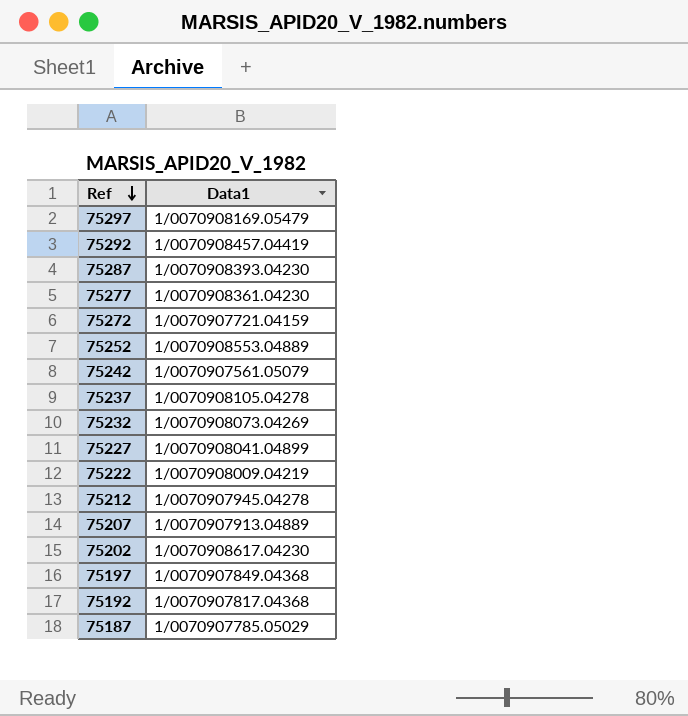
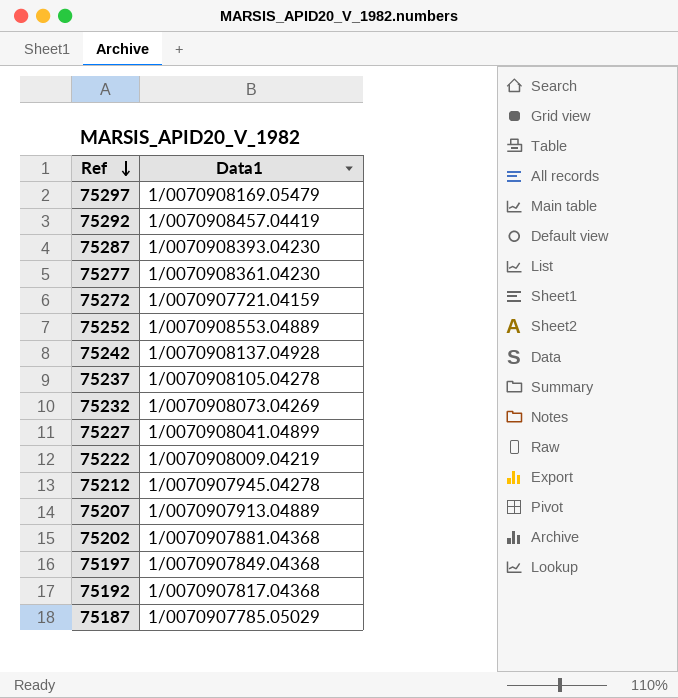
75242 | Data1: 1/0070907561.05079 -> 1/0070908137.04928
75202 | Data1: 1/0070908617.04230 -> 1/0070907881.04368

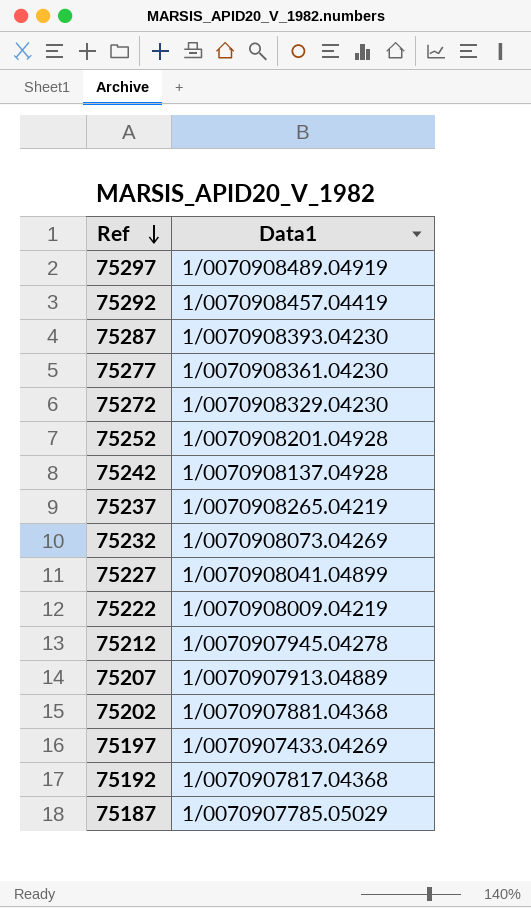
75297 | Data1: 1/0070908169.05479 -> 1/0070908489.04919
75272 | Data1: 1/0070907721.04159 -> 1/0070908329.04230
75252 | Data1: 1/0070908553.04889 -> 1/0070908201.04928
75237 | Data1: 1/0070908105.04278 -> 1/0070908265.04219
75197 | Data1: 1/0070907849.04368 -> 1/0070907433.04269

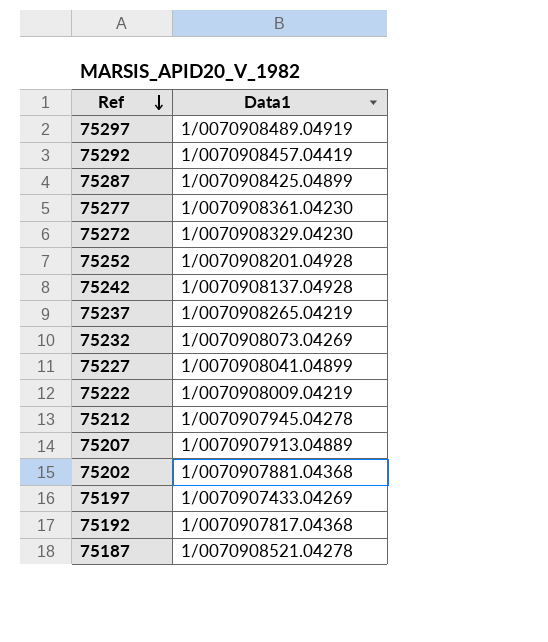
75287 | Data1: 1/0070908393.04230 -> 1/0070908425.04899
75187 | Data1: 1/0070907785.05029 -> 1/0070908521.04278

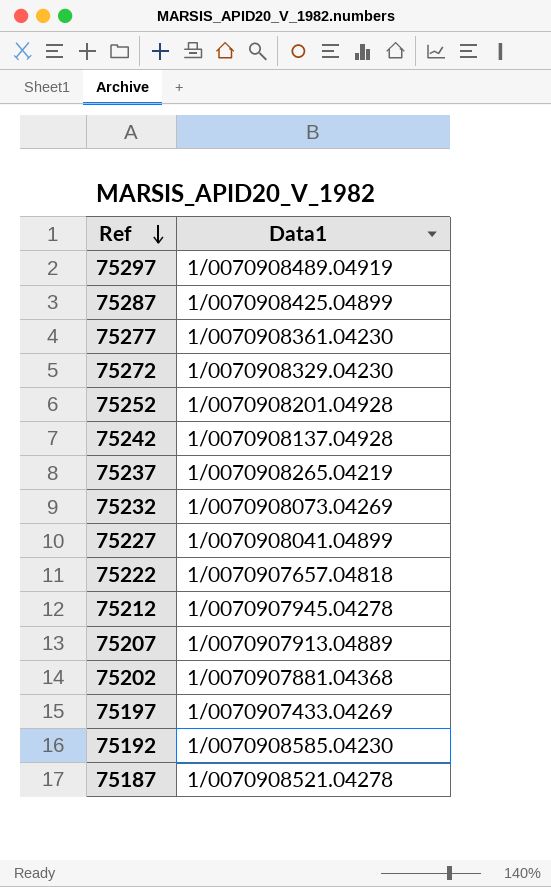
row 75292: 1/0070908457.04419 -> none
75222 | Data1: 1/0070908009.04219 -> 1/0070907657.04818
75192 | Data1: 1/0070907817.04368 -> 1/0070908585.04230

